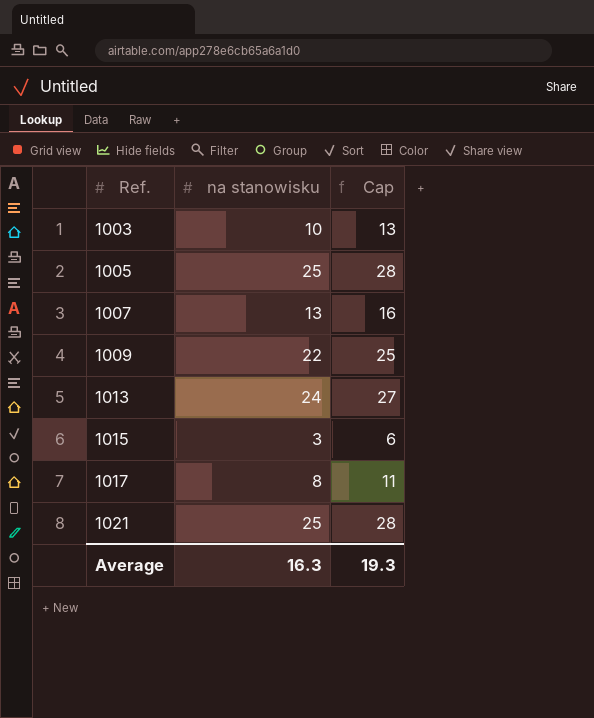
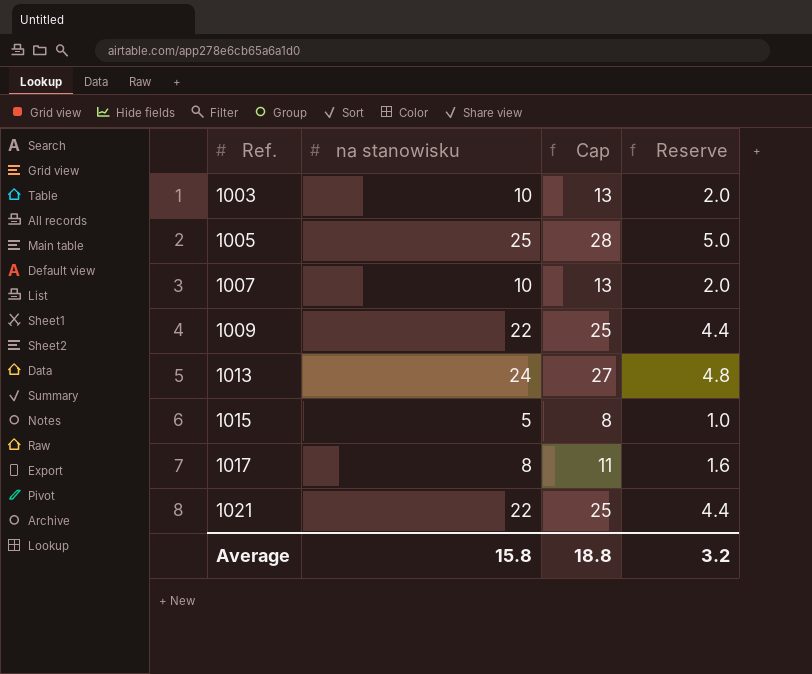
column Reserve | formula: none -> [na stanowisku] * 0.2
1007 | na stanowisku: 13 -> 10
1007 | Cap: 16 -> 13
1015 | na stanowisku: 3 -> 5
1015 | Cap: 6 -> 8
1021 | na stanowisku: 25 -> 22
1021 | Cap: 28 -> 25
Average | na stanowisku: 16.3 -> 15.8
Average | Cap: 19.3 -> 18.8

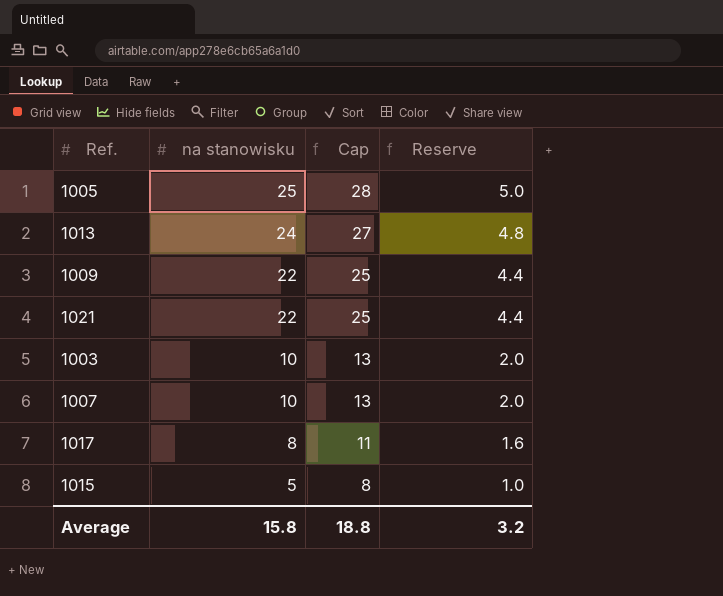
row order: Ref. ascending -> na stanowisku descending

